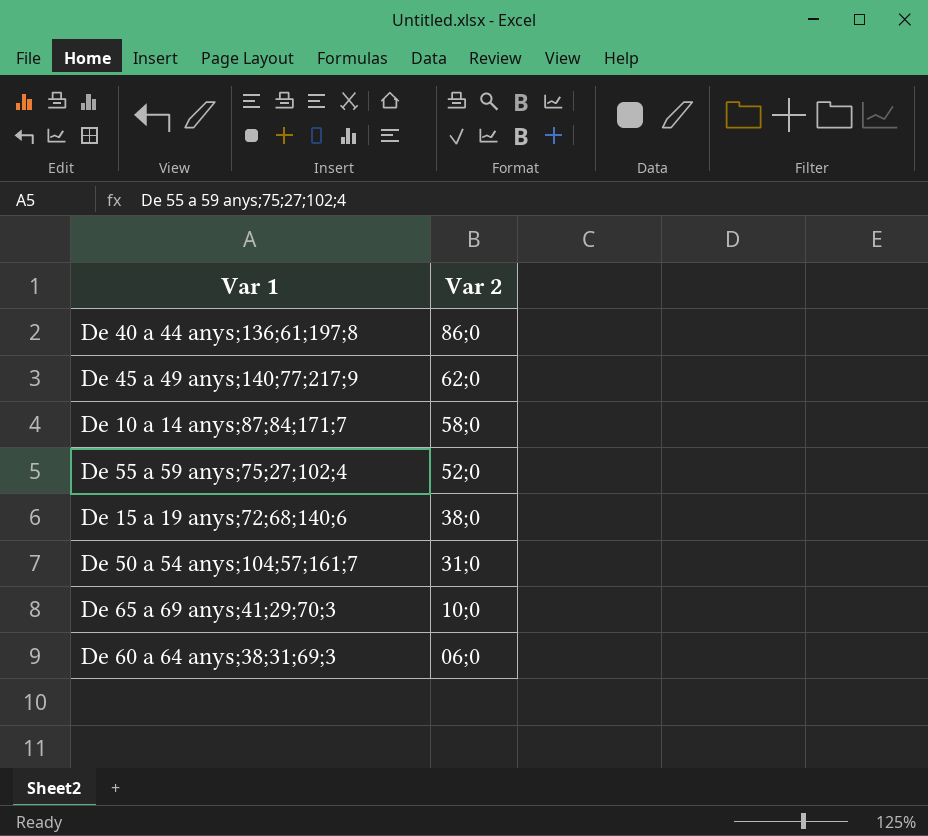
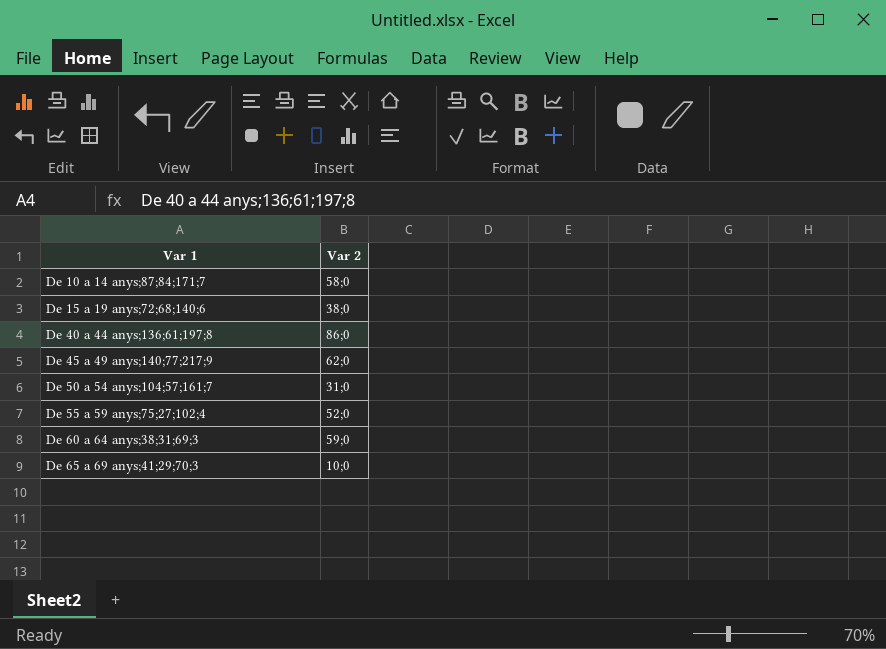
row order: Var 2 descending -> Var 1 ascending
De 60 a 64 anys;38;31;69;3 | Var 2: 06;0 -> 59;0

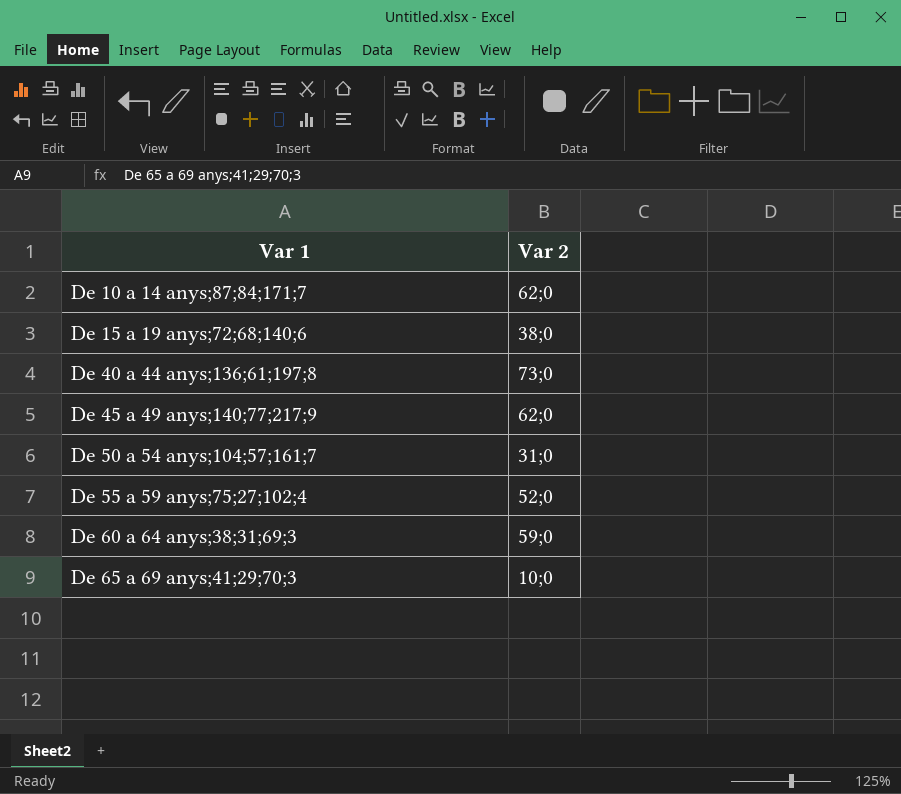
De 10 a 14 anys;87;84;171;7 | Var 2: 58;0 -> 62;0
De 40 a 44 anys;136;61;197;8 | Var 2: 86;0 -> 73;0

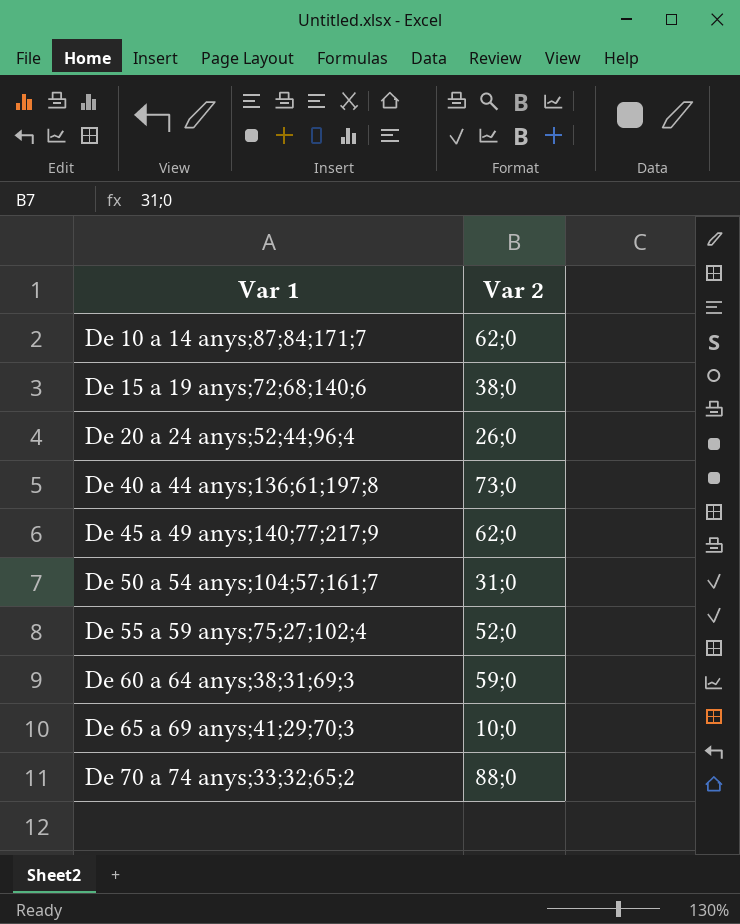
row De 20 a 24 anys;52;44;96;4: none -> 26;0
row De 70 a 74 anys;33;32;65;2: none -> 88;0

